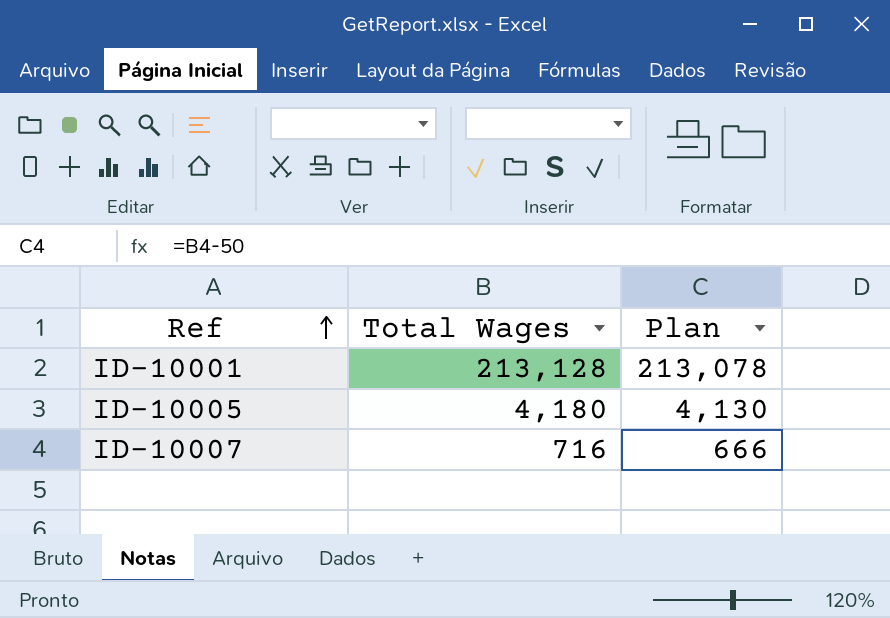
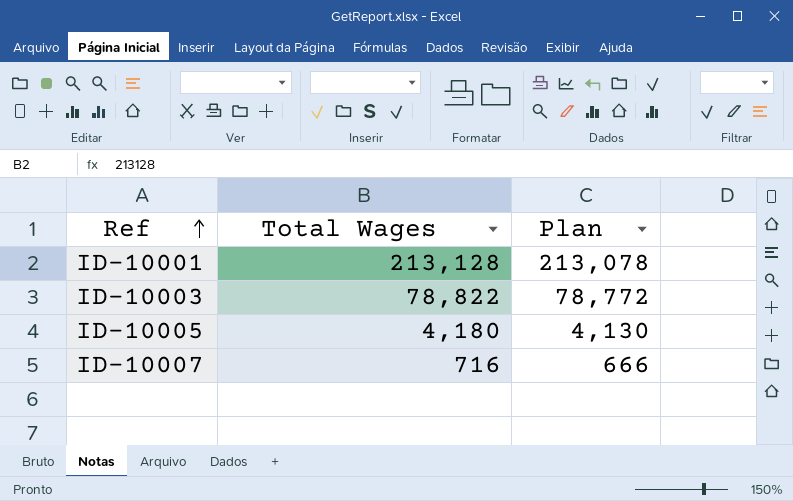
row ID-10003: none -> 78,822 | 78,772

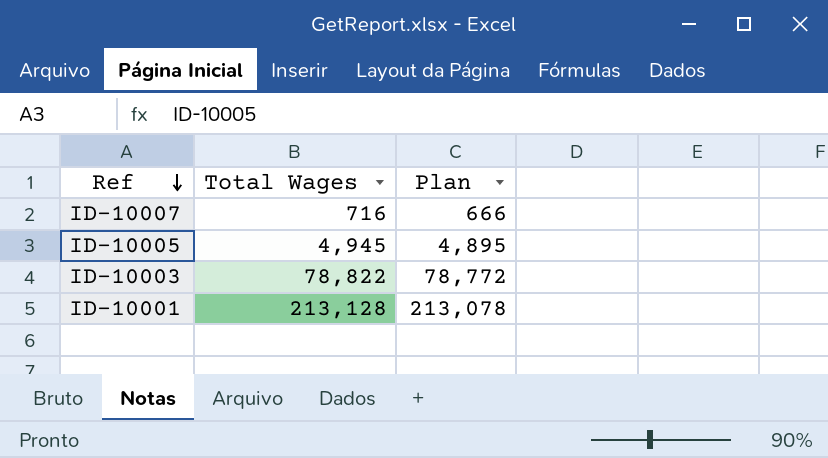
row order: Ref ascending -> Ref descending
ID-10005 | Total Wages: 4,180 -> 4,945
ID-10005 | Plan: 4,130 -> 4,895

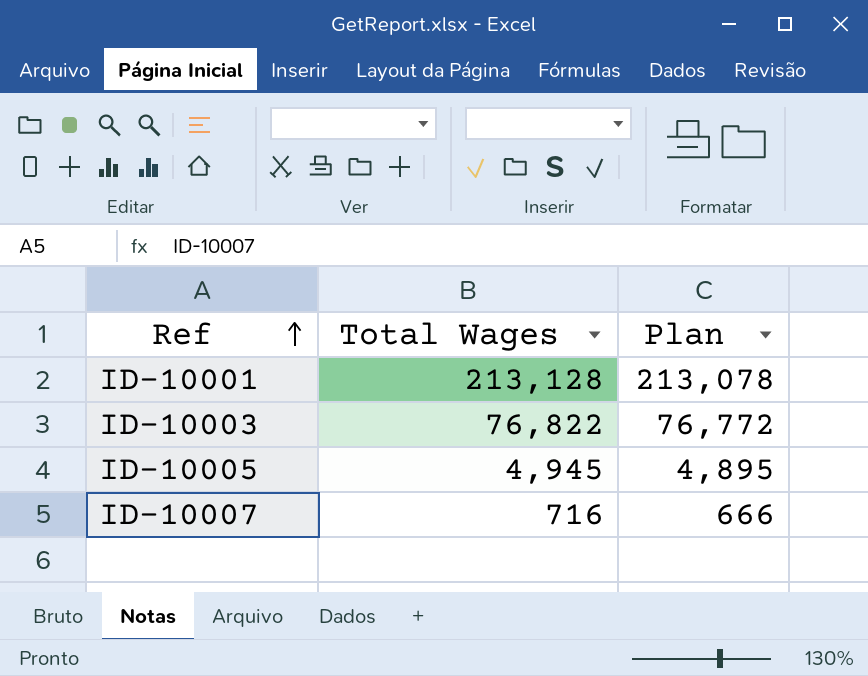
row order: Ref descending -> Ref ascending
ID-10003 | Total Wages: 78,822 -> 76,822
ID-10003 | Plan: 78,772 -> 76,772

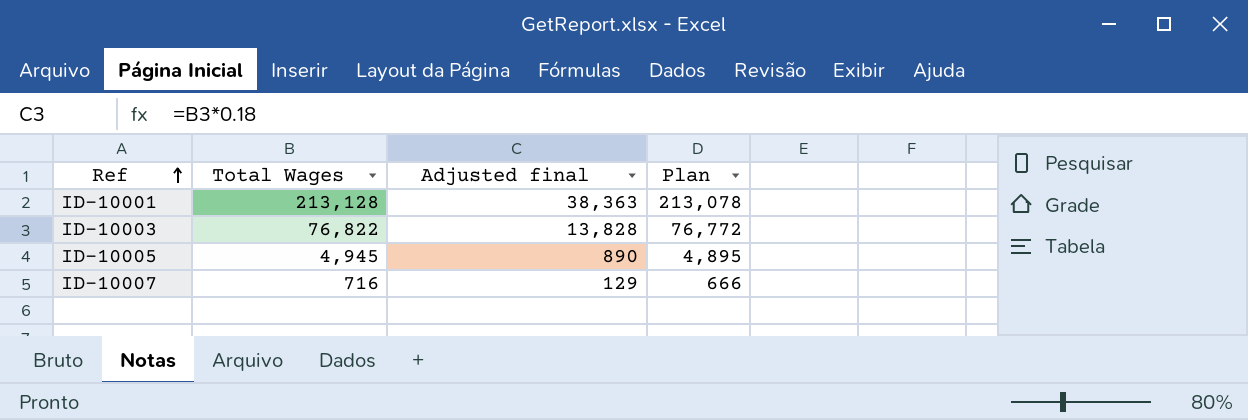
column Adjusted final | formula: none -> [Total Wages] * 0.18

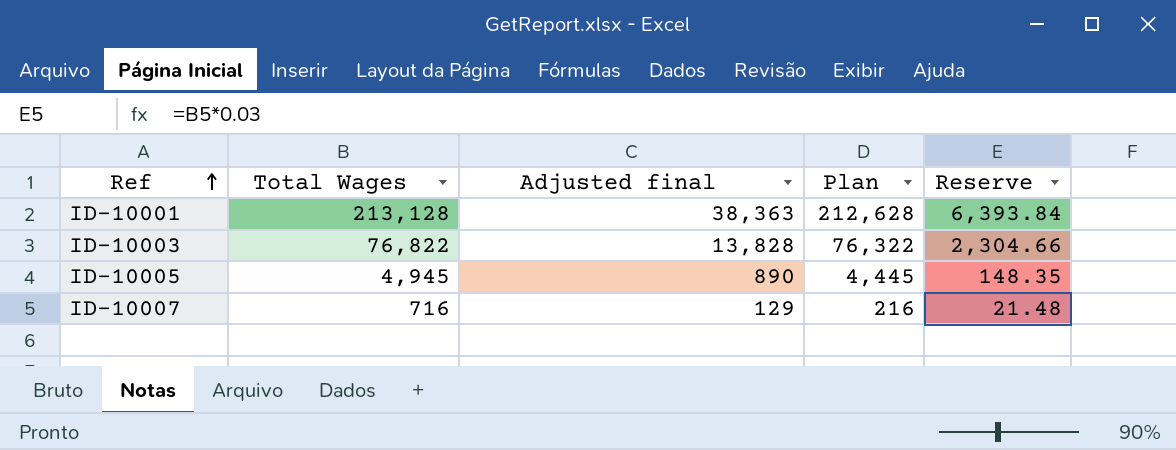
column Plan | formula: [Total Wages] - 50 -> [Total Wages] - 500
column Reserve | formula: none -> [Total Wages] * 0.03

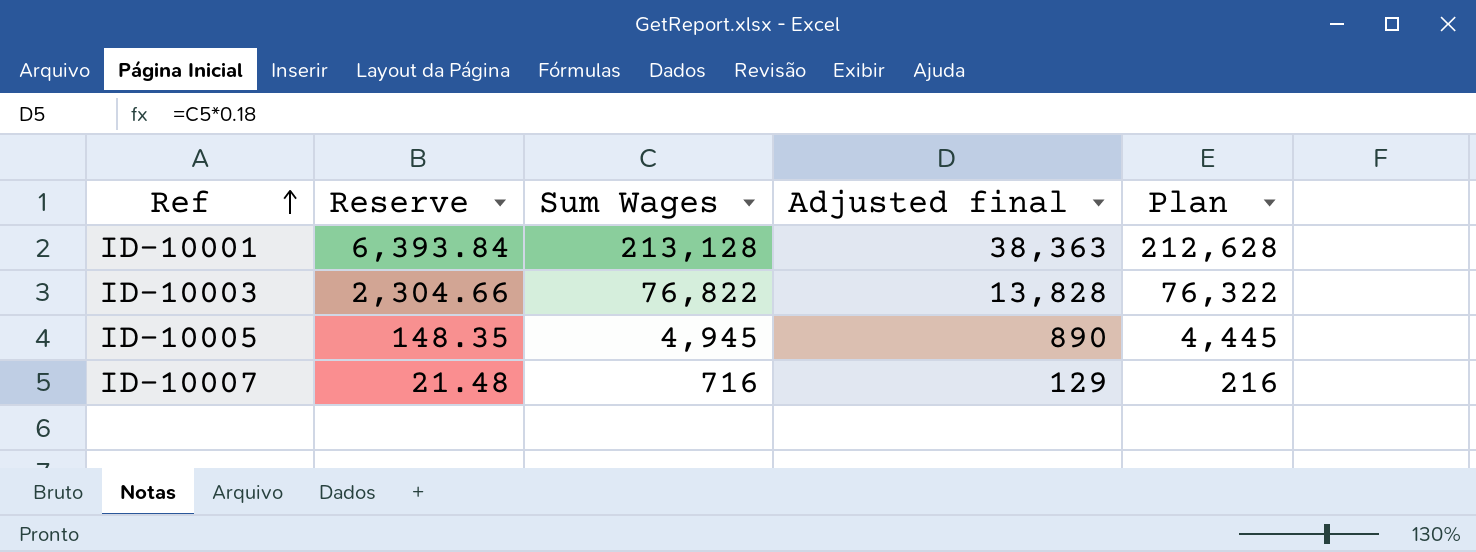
column Reserve | position: 5 -> 2
column name: Total Wages -> Sum Wages

